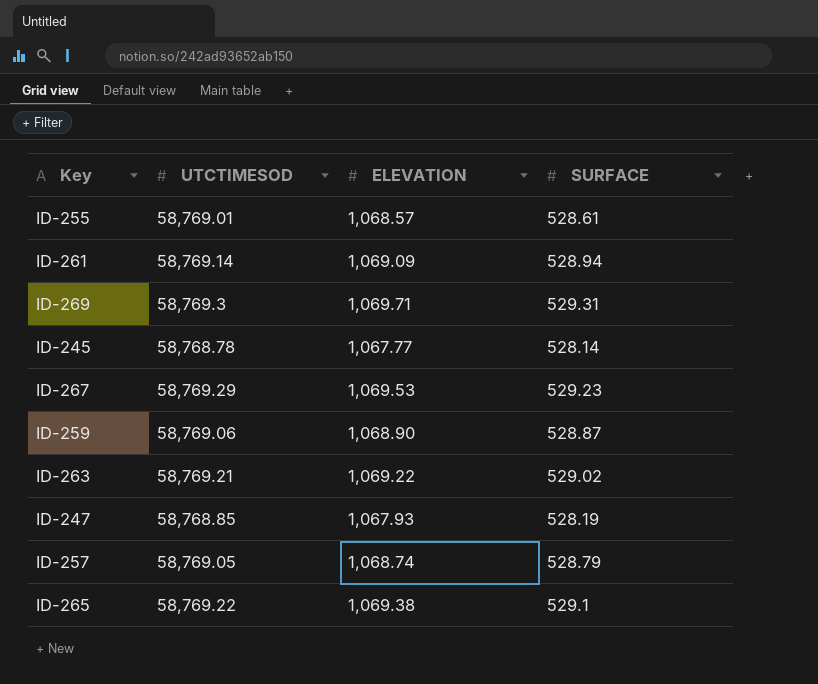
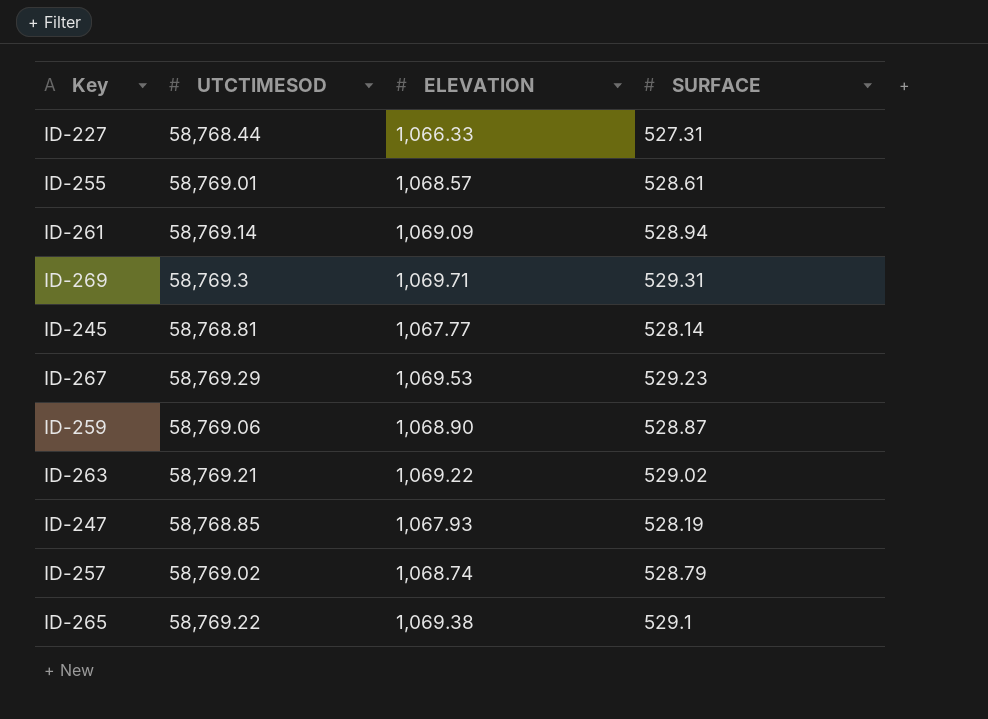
row ID-227: none -> 58,768.44 | 1,066.33 | 527.31
ID-245 | UTCTIMESOD: 58,768.78 -> 58,768.81
ID-257 | UTCTIMESOD: 58,769.05 -> 58,769.02

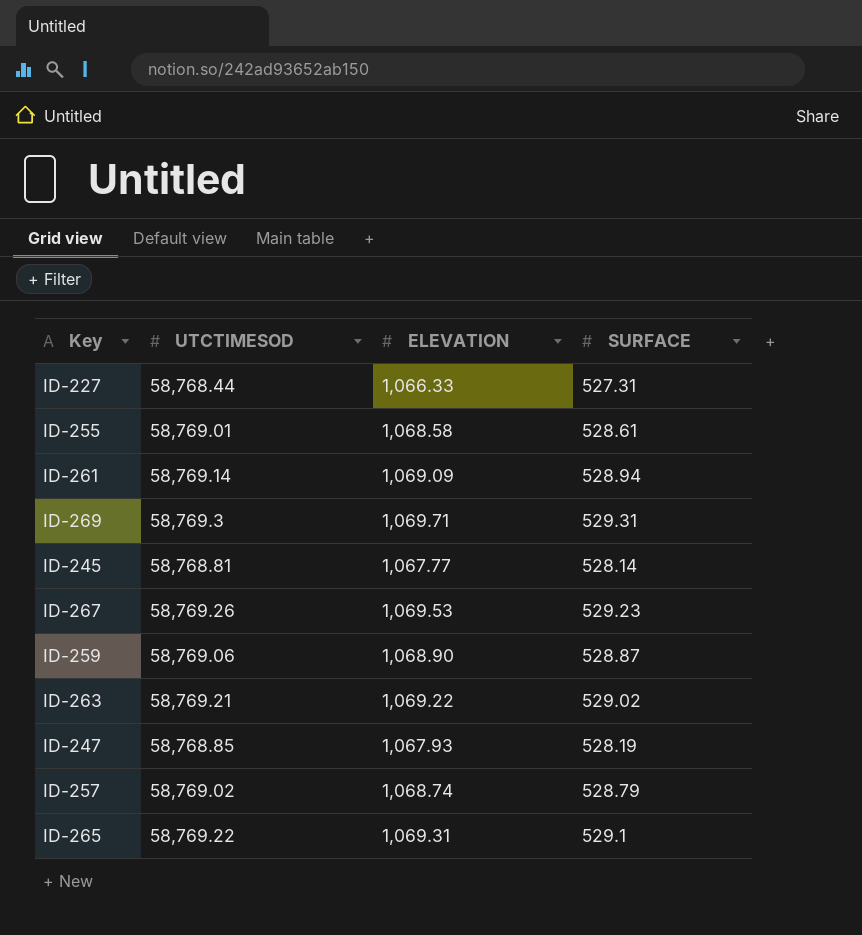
ID-255 | ELEVATION: 1,068.57 -> 1,068.58
ID-267 | UTCTIMESOD: 58,769.29 -> 58,769.26
ID-265 | ELEVATION: 1,069.38 -> 1,069.31

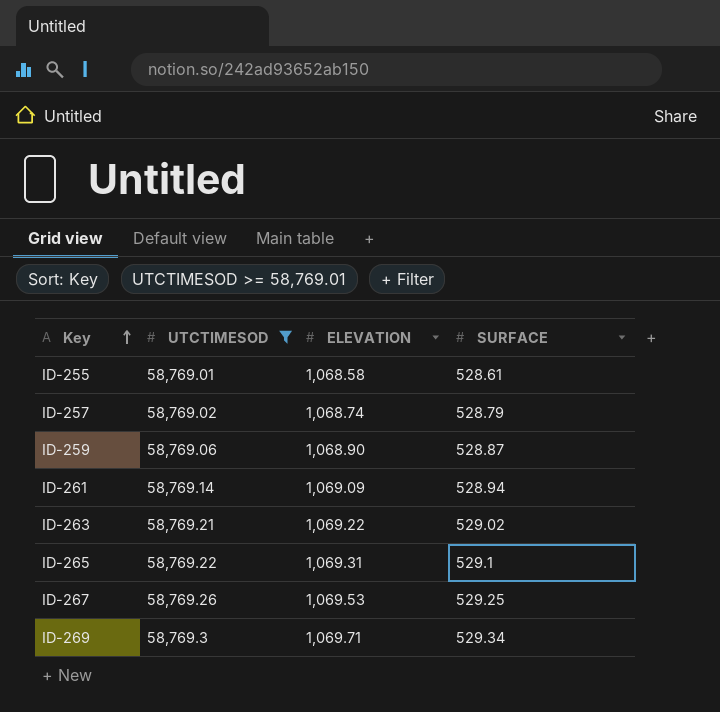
filter: none -> UTCTIMESOD >= 58,769.01
row order: none -> Key ascending
ID-267 | SURFACE: 529.23 -> 529.25
ID-269 | SURFACE: 529.31 -> 529.34

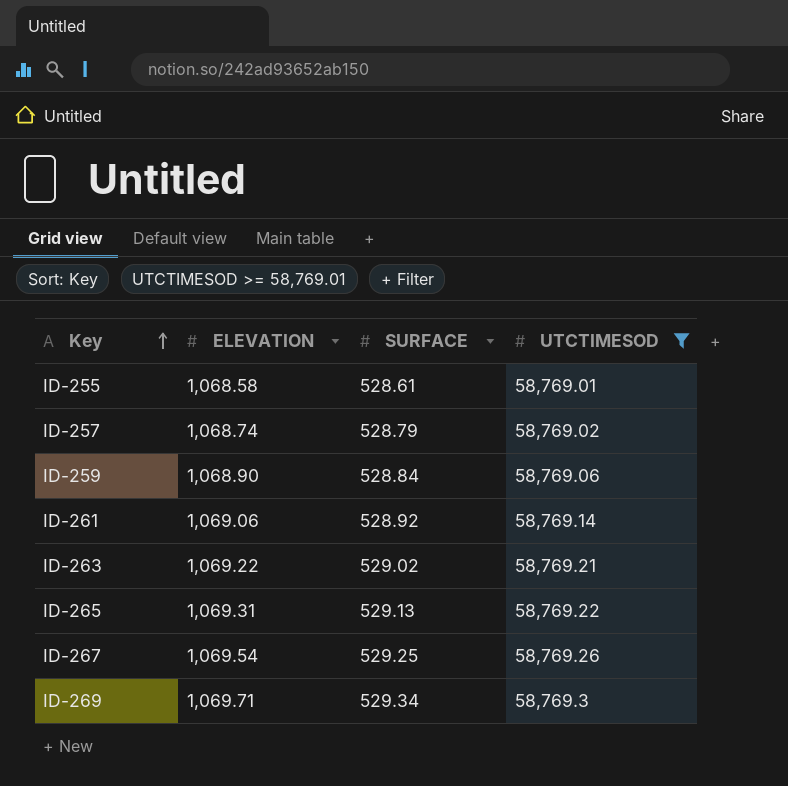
column UTCTIMESOD | position: 2 -> 4
ID-259 | SURFACE: 528.87 -> 528.84
ID-261 | ELEVATION: 1,069.09 -> 1,069.06
ID-261 | SURFACE: 528.94 -> 528.92
ID-265 | SURFACE: 529.1 -> 529.13
ID-267 | ELEVATION: 1,069.53 -> 1,069.54

